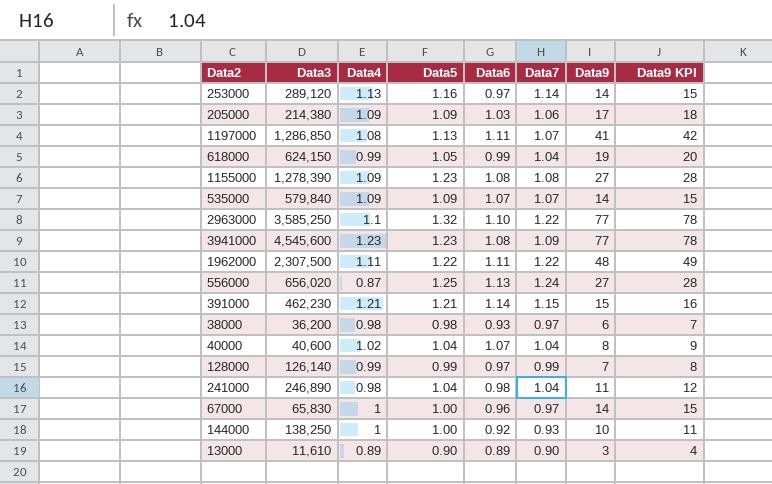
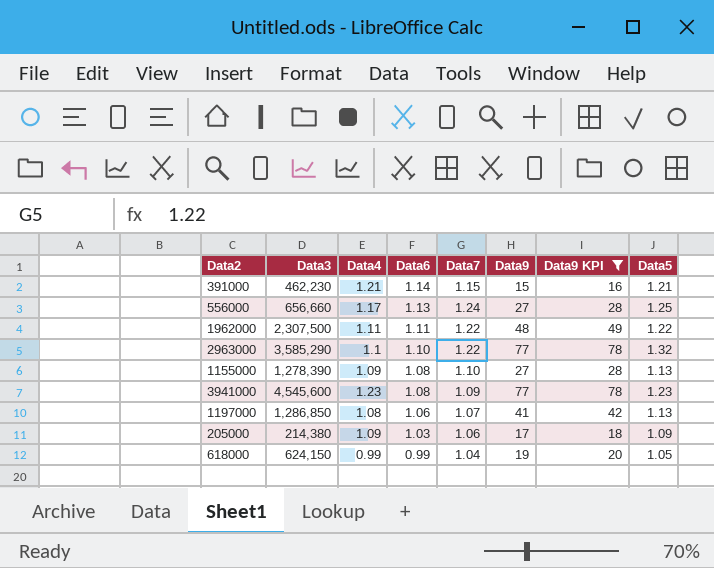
filter: none -> Data9 KPI >= 16
row order: none -> Data6 descending
column Data5 | position: 4 -> 8
556000 | Data3: 656,020 -> 656,660
556000 | Data4: 0.87 -> 1.17
2963000 | Data3: 3,585,250 -> 3,585,290
1155000 | Data7: 1.08 -> 1.10
1155000 | Data5: 1.23 -> 1.13
1197000 | Data6: 1.11 -> 1.06

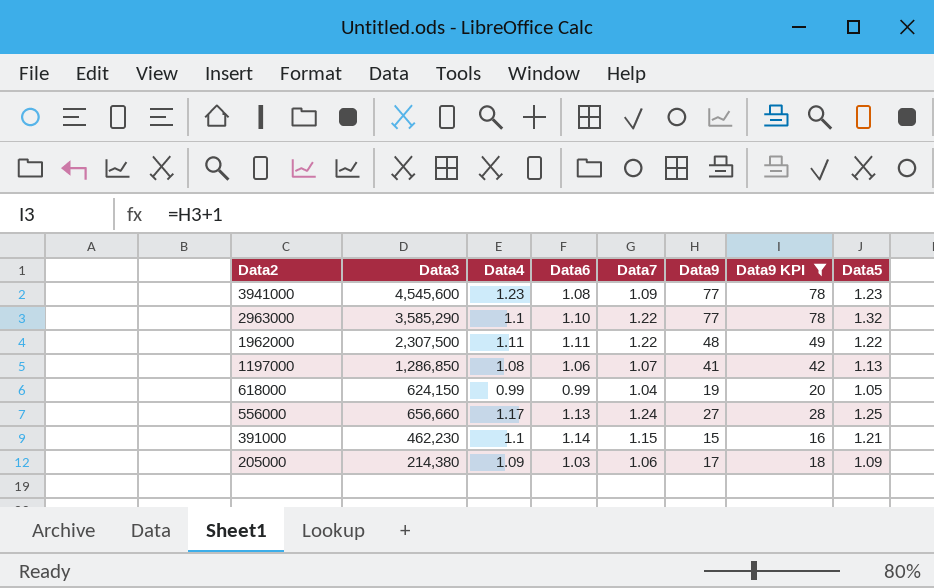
row order: Data6 descending -> Data2 descending
row 1155000: 1,278,390 | 1.09 | 1.08 | 1.10 | 27 | 28 | 1.13 -> none
391000 | Data4: 1.21 -> 1.1

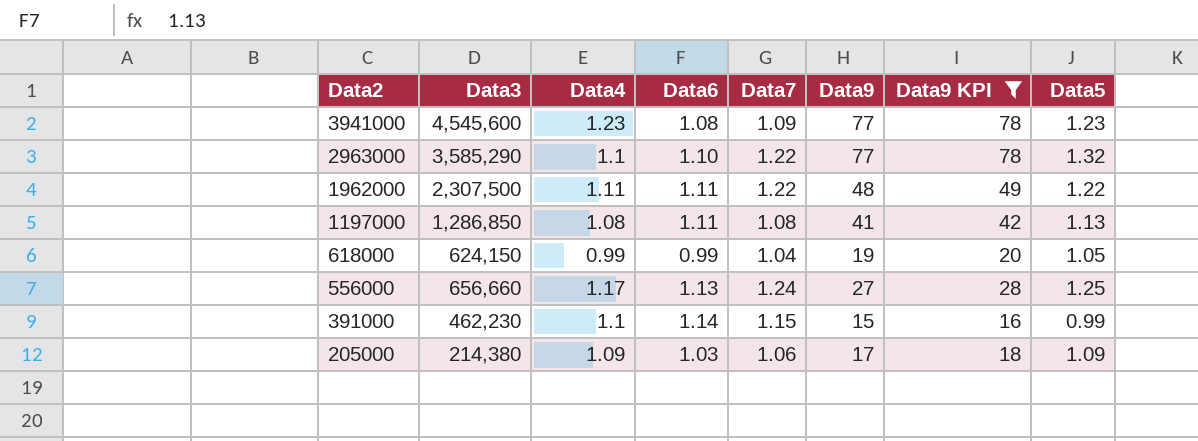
1197000 | Data6: 1.06 -> 1.11
1197000 | Data7: 1.07 -> 1.08
391000 | Data5: 1.21 -> 0.99

